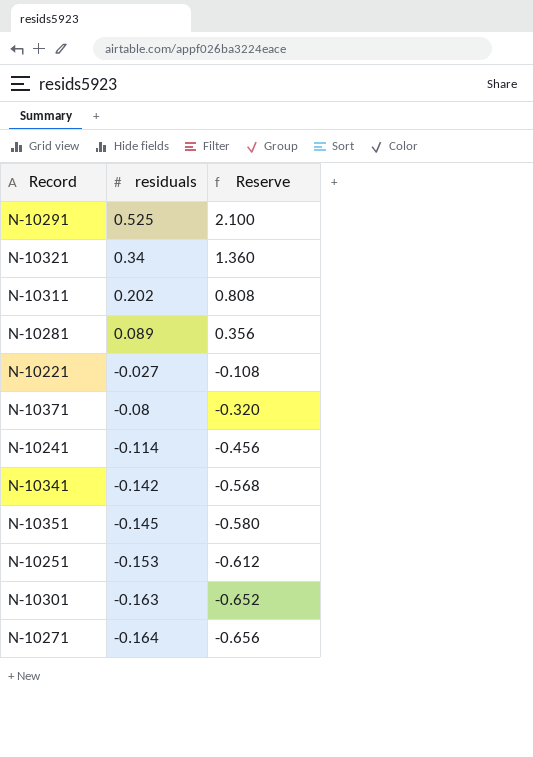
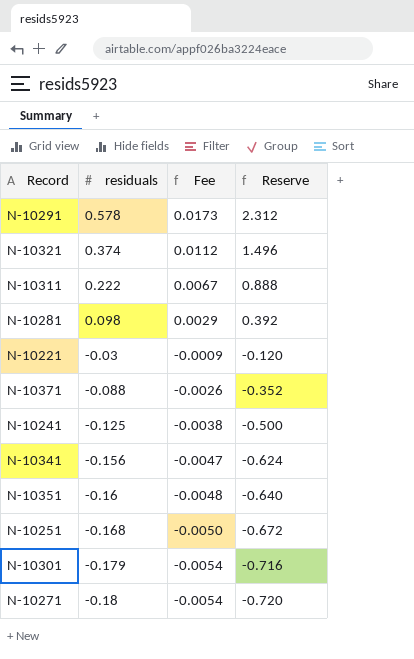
column Fee | formula: none -> [residuals] * 0.03
N-10291 | residuals: 0.525 -> 0.578
N-10291 | Reserve: 2.100 -> 2.312
N-10321 | residuals: 0.34 -> 0.374
N-10321 | Reserve: 1.360 -> 1.496
N-10311 | residuals: 0.202 -> 0.222
N-10311 | Reserve: 0.808 -> 0.888
N-10281 | residuals: 0.089 -> 0.098
N-10281 | Reserve: 0.356 -> 0.392
N-10221 | residuals: -0.027 -> -0.03
N-10221 | Reserve: -0.108 -> -0.120
N-10371 | residuals: -0.08 -> -0.088
N-10371 | Reserve: -0.320 -> -0.352
N-10241 | residuals: -0.114 -> -0.125
N-10241 | Reserve: -0.456 -> -0.500
N-10341 | residuals: -0.142 -> -0.156
N-10341 | Reserve: -0.568 -> -0.624
N-10351 | residuals: -0.145 -> -0.16
N-10351 | Reserve: -0.580 -> -0.640
N-10251 | residuals: -0.153 -> -0.168
N-10251 | Reserve: -0.612 -> -0.672
N-10301 | residuals: -0.163 -> -0.179
N-10301 | Reserve: -0.652 -> -0.716
N-10271 | residuals: -0.164 -> -0.18
N-10271 | Reserve: -0.656 -> -0.720

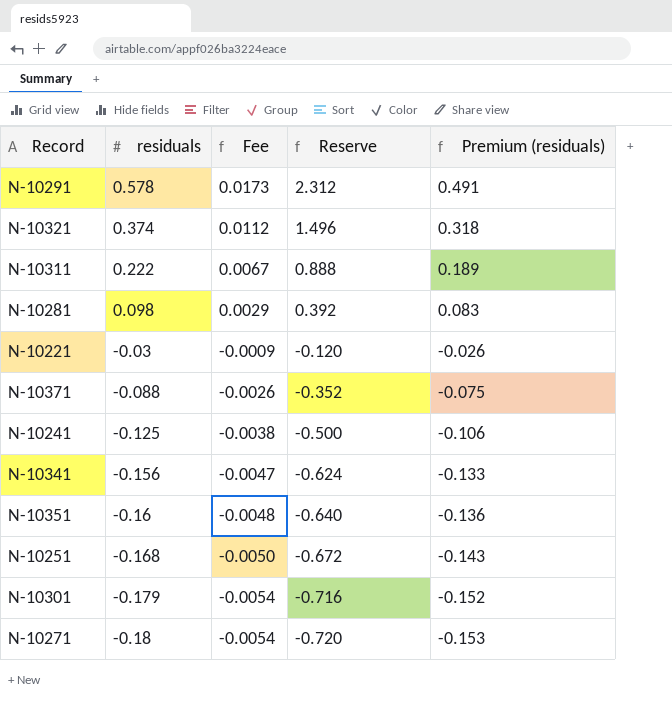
column Premium (residuals) | formula: none -> [residuals] * 0.85

